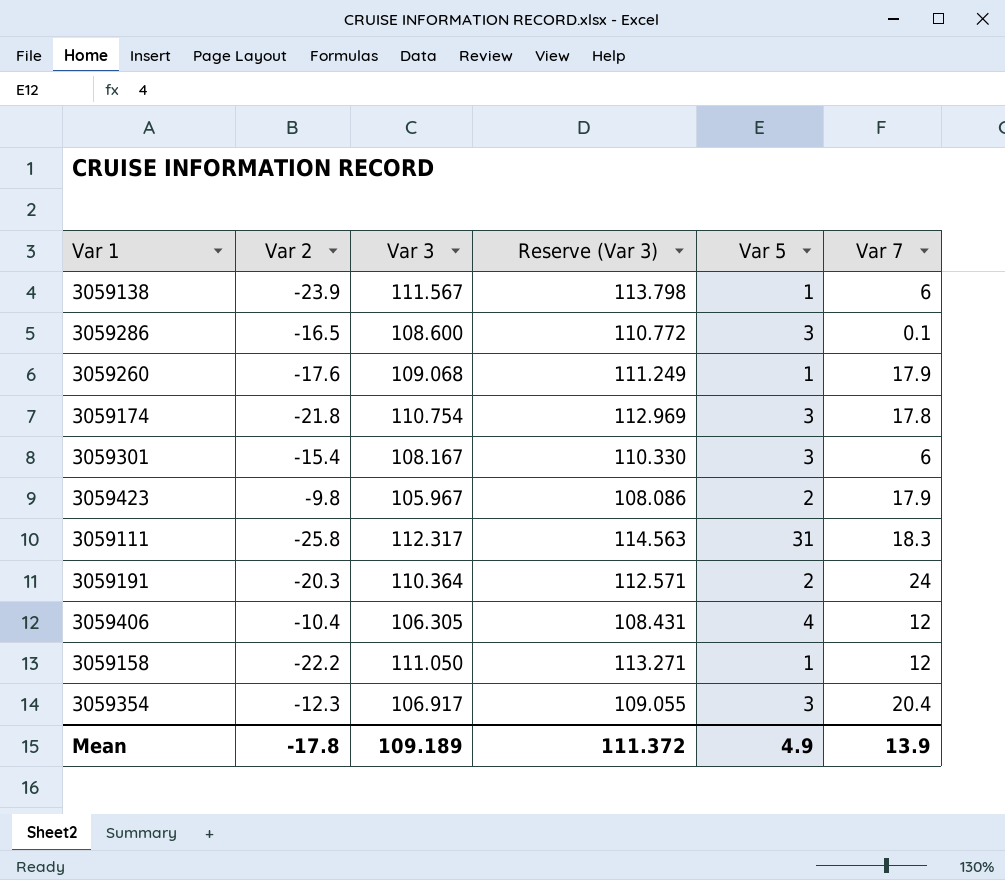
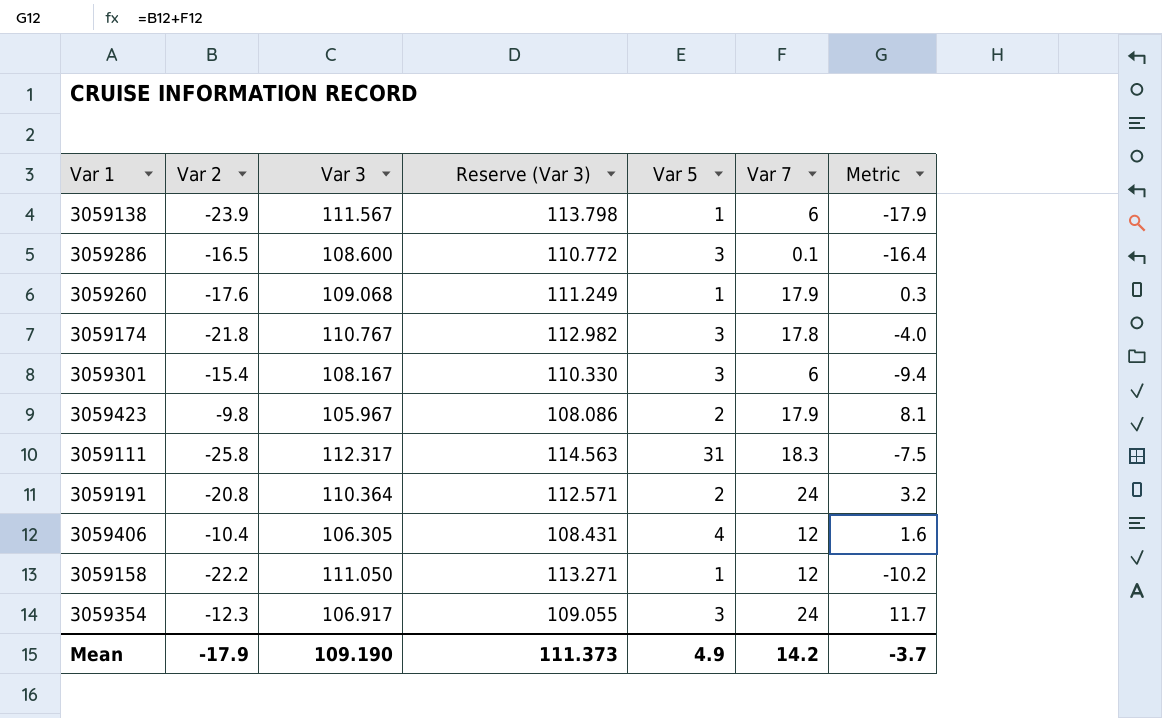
column Metric | formula: none -> [Var 2] + [Var 7]
3059174 | Var 3: 110.754 -> 110.767
3059174 | Reserve (Var 3): 112.969 -> 112.982
3059191 | Var 2: -20.3 -> -20.8
3059354 | Var 7: 20.4 -> 24
Mean | Var 2: -17.8 -> -17.9
Mean | Var 3: 109.189 -> 109.190
Mean | Reserve (Var 3): 111.372 -> 111.373
Mean | Var 7: 13.9 -> 14.2

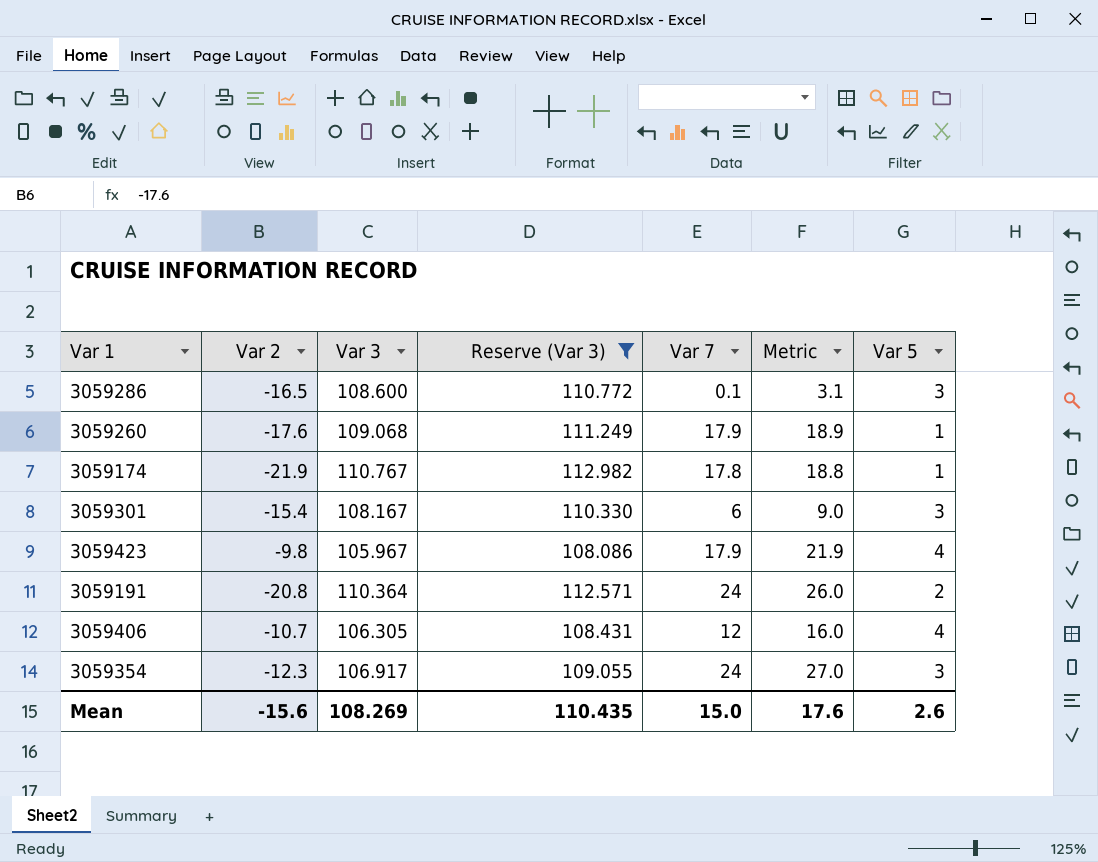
filter: none -> Reserve (Var 3) <= 112.982
column Metric | formula: [Var 2] + [Var 7] -> [Var 7] + [Var 5]
column Var 5 | position: 5 -> 7
3059174 | Var 2: -21.8 -> -21.9
3059174 | Var 5: 3 -> 1
3059423 | Var 5: 2 -> 4
3059406 | Var 2: -10.4 -> -10.7
Mean | Var 2: -17.9 -> -15.6
Mean | Var 3: 109.190 -> 108.269
Mean | Reserve (Var 3): 111.373 -> 110.435
Mean | Var 7: 14.2 -> 15.0
Mean | Metric: -3.7 -> 17.6
Mean | Var 5: 4.9 -> 2.6

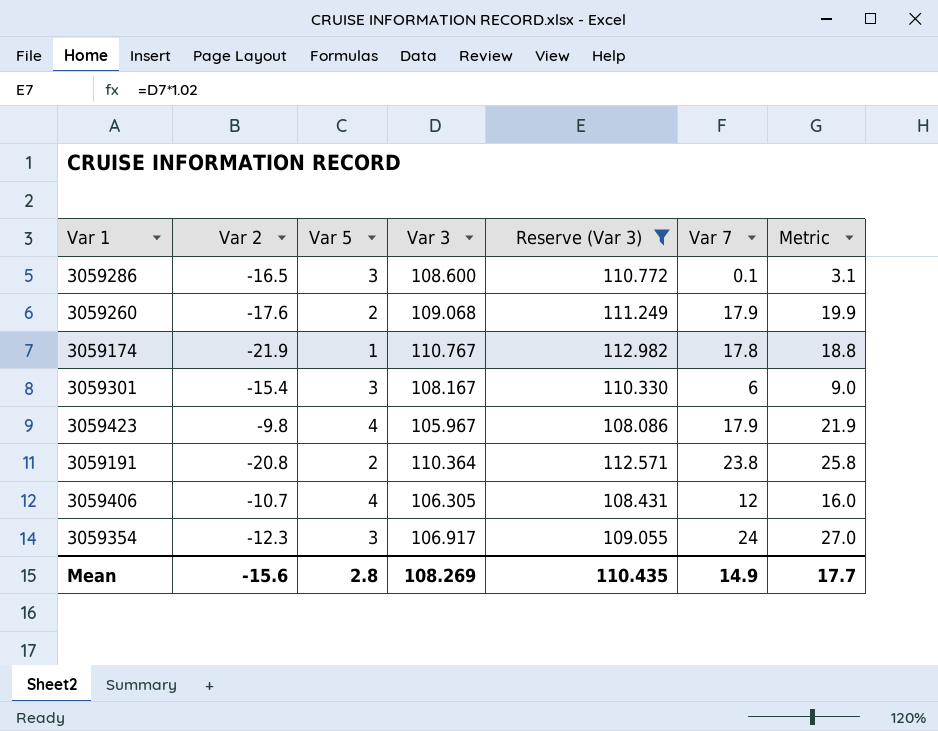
column Var 5 | position: 7 -> 3
3059260 | Var 5: 1 -> 2
3059260 | Metric: 18.9 -> 19.9
3059191 | Var 7: 24 -> 23.8
3059191 | Metric: 26.0 -> 25.8
Mean | Var 5: 2.6 -> 2.8
Mean | Var 7: 15.0 -> 14.9
Mean | Metric: 17.6 -> 17.7

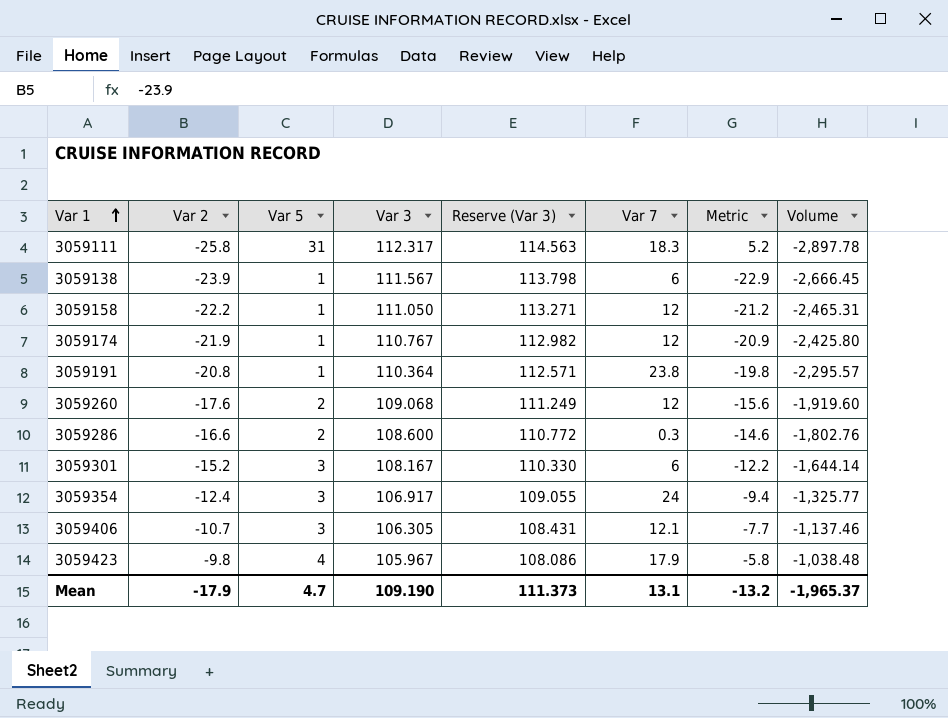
filter: Reserve (Var 3) <= 112.982 -> none
row order: none -> Var 1 ascending
column Metric | formula: [Var 5] + [Var 7] -> [Var 2] + [Var 5]
column Volume | formula: none -> [Var 2] * [Var 3]
3059174 | Var 7: 17.8 -> 12
3059191 | Var 5: 2 -> 1
3059260 | Var 7: 17.9 -> 12
3059286 | Var 2: -16.5 -> -16.6
3059286 | Var 5: 3 -> 2
3059286 | Var 7: 0.1 -> 0.3
3059301 | Var 2: -15.4 -> -15.2
3059354 | Var 2: -12.3 -> -12.4
3059406 | Var 5: 4 -> 3
3059406 | Var 7: 12 -> 12.1
Mean | Var 2: -15.6 -> -17.9
Mean | Var 5: 2.8 -> 4.7
Mean | Var 3: 108.269 -> 109.190
Mean | Reserve (Var 3): 110.435 -> 111.373
Mean | Var 7: 14.9 -> 13.1
Mean | Metric: 17.7 -> -13.2

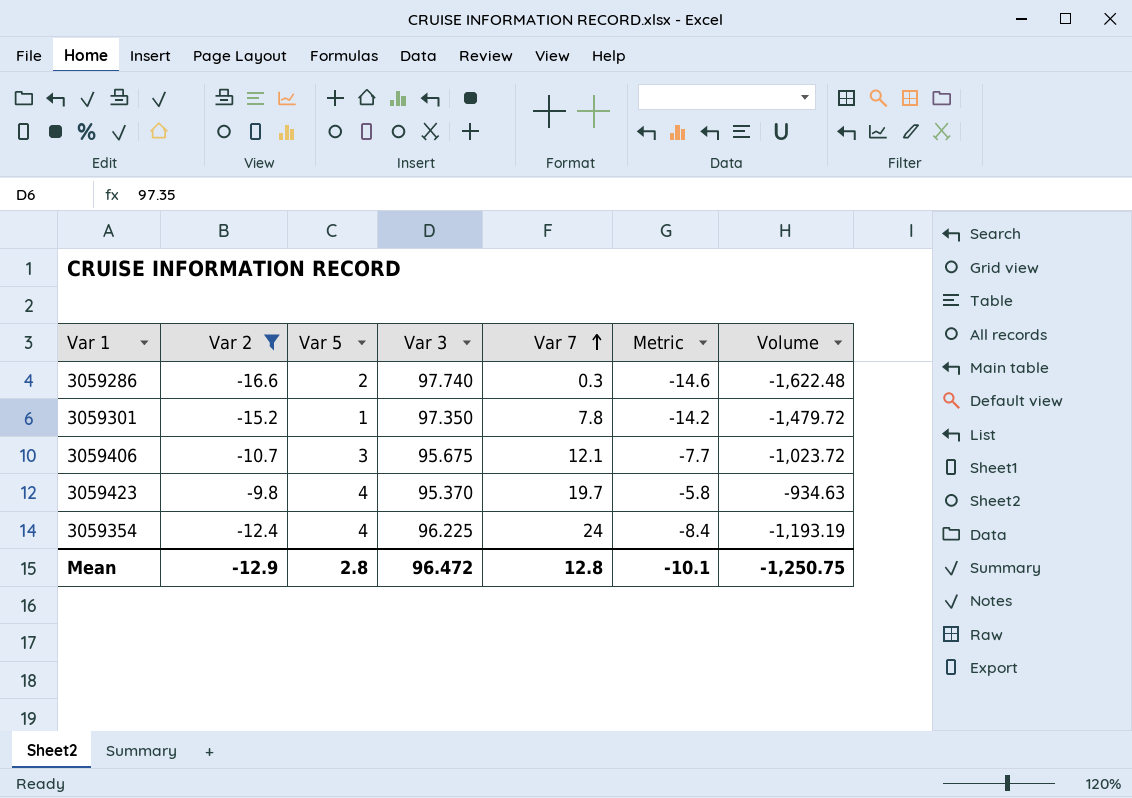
filter: none -> Var 2 >= -16.6
row order: Var 1 ascending -> Var 7 ascending
column Reserve (Var 3) | formula: [Var 3] * 1.02 -> none
3059286 | Var 3: 108.600 -> 97.740
3059286 | Volume: -1,802.76 -> -1,622.48
3059301 | Var 5: 3 -> 1
3059301 | Var 3: 108.167 -> 97.350
3059301 | Var 7: 6 -> 7.8
3059301 | Metric: -12.2 -> -14.2
3059301 | Volume: -1,644.14 -> -1,479.72
3059406 | Var 3: 106.305 -> 95.675
3059406 | Volume: -1,137.46 -> -1,023.72
3059423 | Var 3: 105.967 -> 95.370
3059423 | Var 7: 17.9 -> 19.7
3059423 | Volume: -1,038.48 -> -934.63
3059354 | Var 5: 3 -> 4
3059354 | Var 3: 106.917 -> 96.225
3059354 | Metric: -9.4 -> -8.4
3059354 | Volume: -1,325.77 -> -1,193.19
Mean | Var 2: -17.9 -> -12.9
Mean | Var 5: 4.7 -> 2.8
Mean | Var 3: 109.190 -> 96.472
Mean | Var 7: 13.1 -> 12.8
Mean | Metric: -13.2 -> -10.1
Mean | Volume: -1,965.37 -> -1,250.75

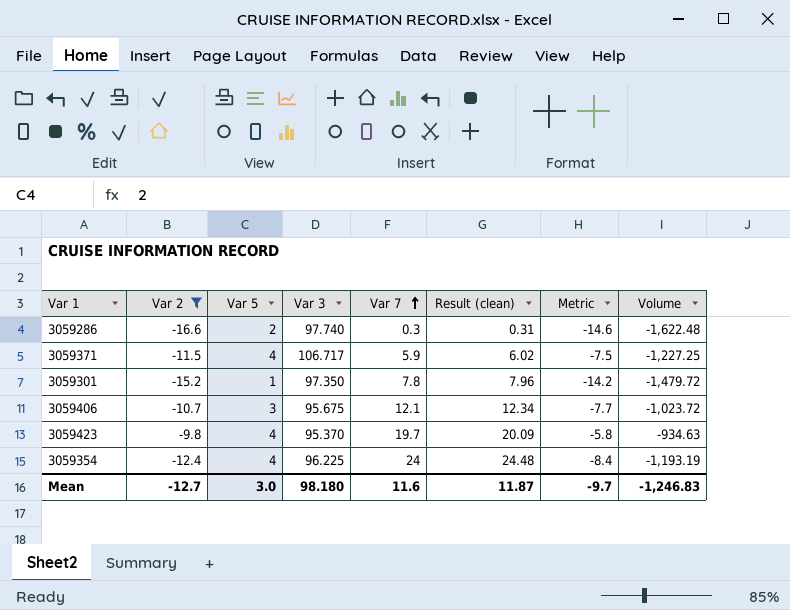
column Result (clean) | formula: none -> [Var 7] * 1.02
row 3059371: none -> -11.5 | 4 | 106.717 | 5.9 | 6.02 | -7.5 | -1,227.25
Mean | Var 2: -12.9 -> -12.7
Mean | Var 5: 2.8 -> 3.0
Mean | Var 3: 96.472 -> 98.180
Mean | Var 7: 12.8 -> 11.6
Mean | Metric: -10.1 -> -9.7
Mean | Volume: -1,250.75 -> -1,246.83

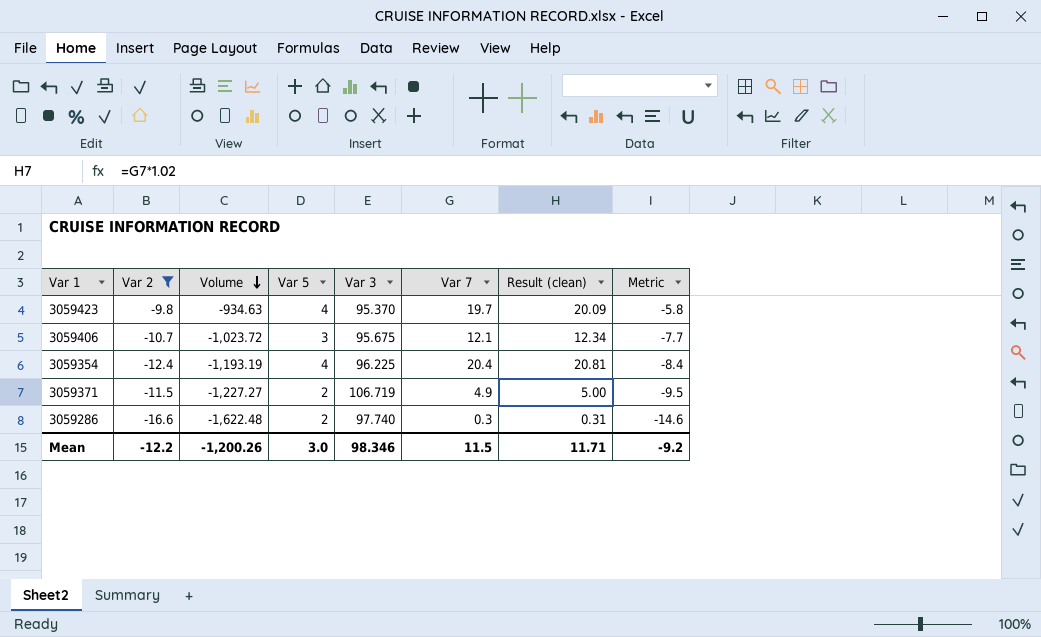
row order: Var 7 ascending -> Volume descending
column Volume | position: 8 -> 3
row 3059301: -15.2 | 1 | 97.350 | 7.8 | 7.96 | -14.2 | -1,479.72 -> none
3059354 | Var 7: 24 -> 20.4
3059354 | Result (clean): 24.48 -> 20.81
3059371 | Volume: -1,227.25 -> -1,227.27
3059371 | Var 5: 4 -> 2
3059371 | Var 3: 106.717 -> 106.719
3059371 | Var 7: 5.9 -> 4.9
3059371 | Result (clean): 6.02 -> 5.00
3059371 | Metric: -7.5 -> -9.5
Mean | Var 2: -12.7 -> -12.2
Mean | Volume: -1,246.83 -> -1,200.26
Mean | Var 3: 98.180 -> 98.346
Mean | Var 7: 11.6 -> 11.5
Mean | Result (clean): 11.87 -> 11.71
Mean | Metric: -9.7 -> -9.2

